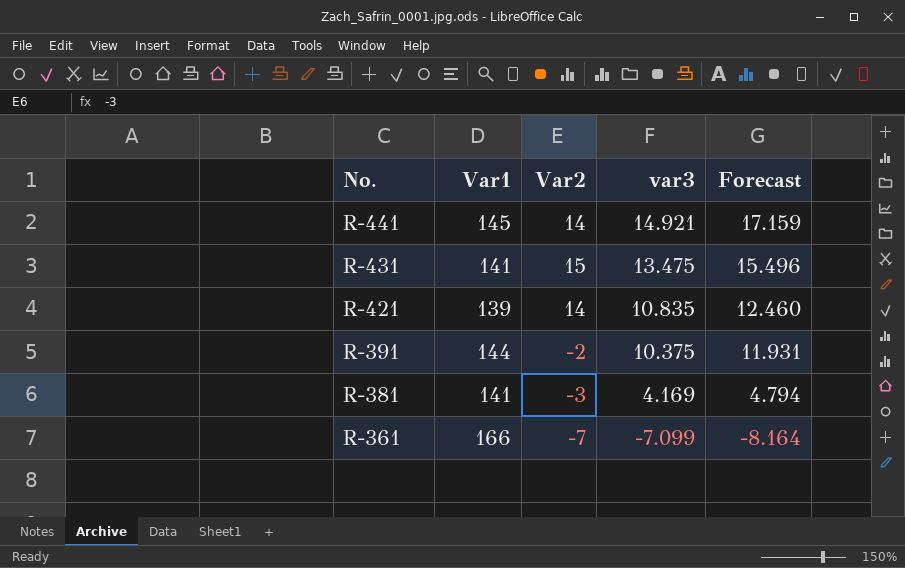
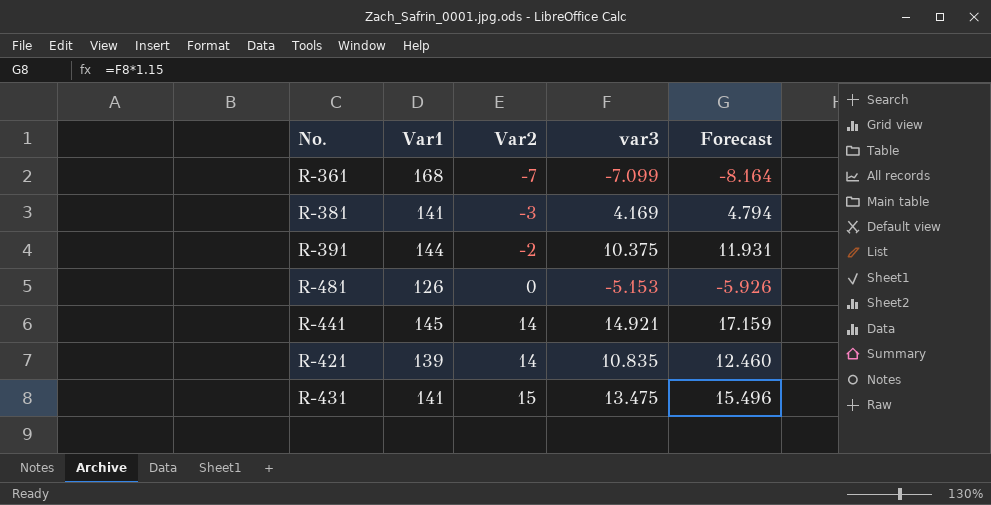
row order: No. descending -> Var2 ascending
R-361 | Var1: 166 -> 168
row R-481: none -> 126 | 0 | -5.153 | -5.926

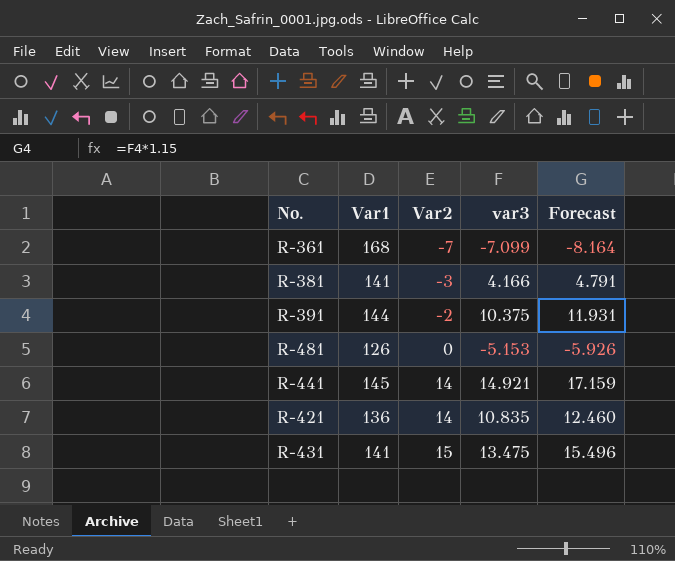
R-381 | var3: 4.169 -> 4.166
R-381 | Forecast: 4.794 -> 4.791
R-421 | Var1: 139 -> 136

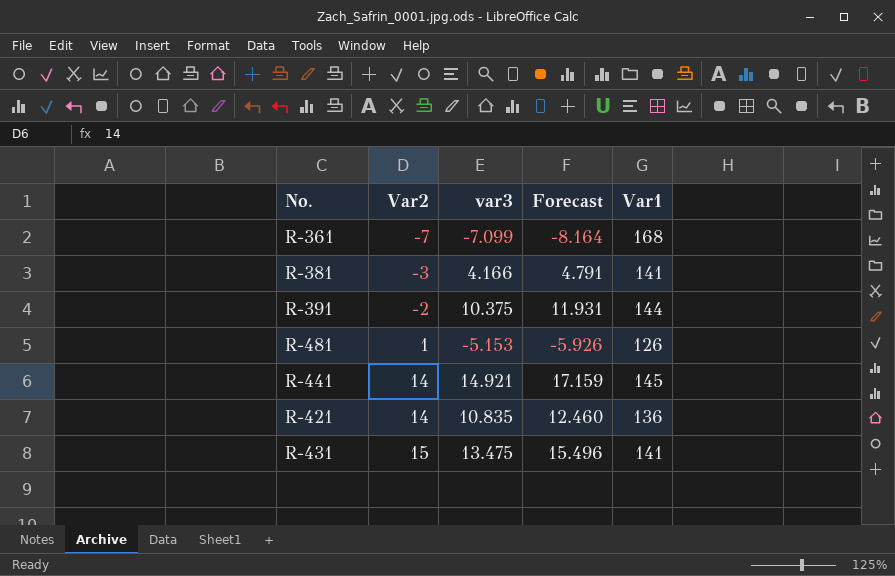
column Var1 | position: 2 -> 5
R-481 | Var2: 0 -> 1

